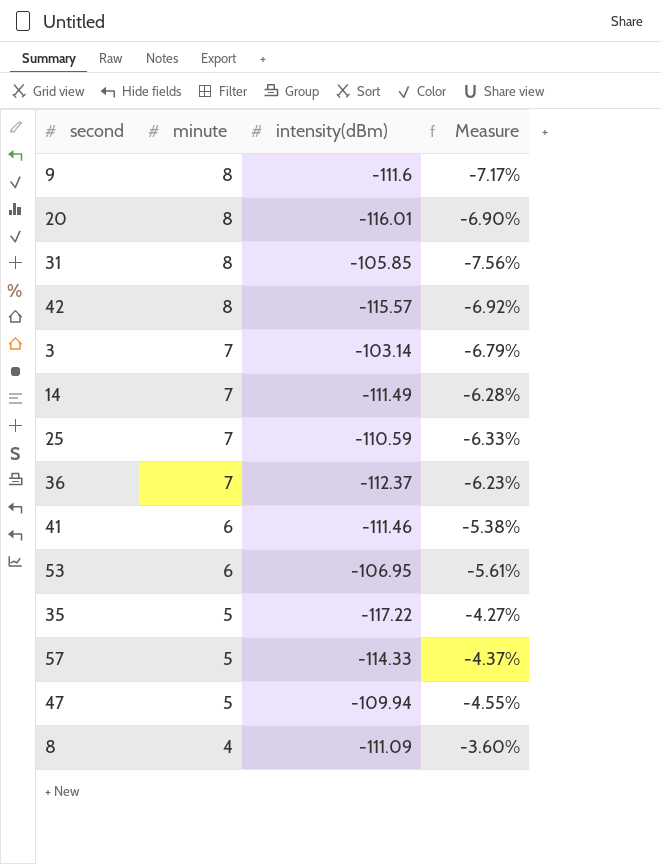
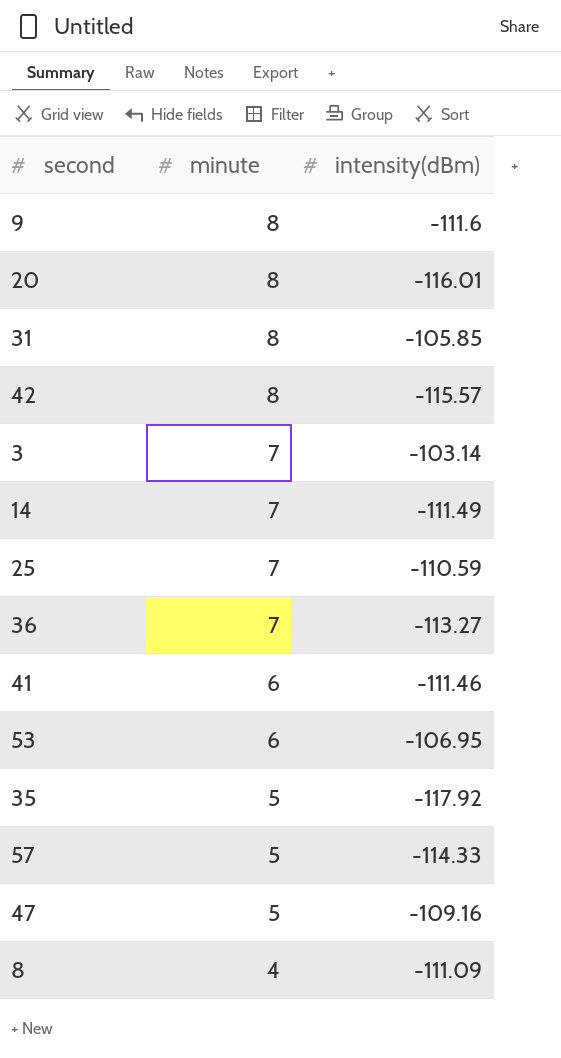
column Measure | formula: [minute] / [intensity(dBm)] -> none
36 | intensity(dBm): -112.37 -> -113.27
35 | intensity(dBm): -117.22 -> -117.92
47 | intensity(dBm): -109.94 -> -109.16

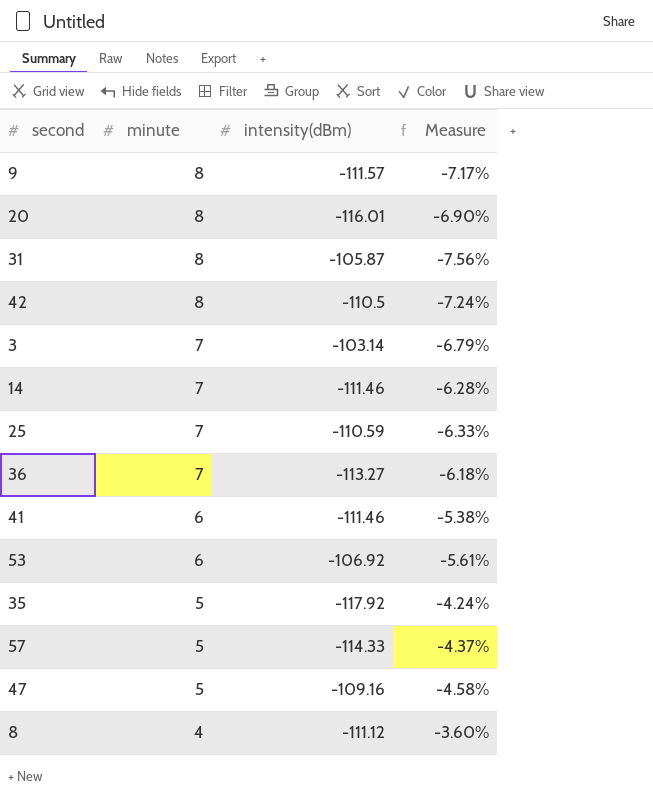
column Measure | formula: none -> [minute] / [intensity(dBm)]
9 | intensity(dBm): -111.6 -> -111.57
31 | intensity(dBm): -105.85 -> -105.87
42 | intensity(dBm): -115.57 -> -110.5
14 | intensity(dBm): -111.49 -> -111.46
53 | intensity(dBm): -106.95 -> -106.92
8 | intensity(dBm): -111.09 -> -111.12

